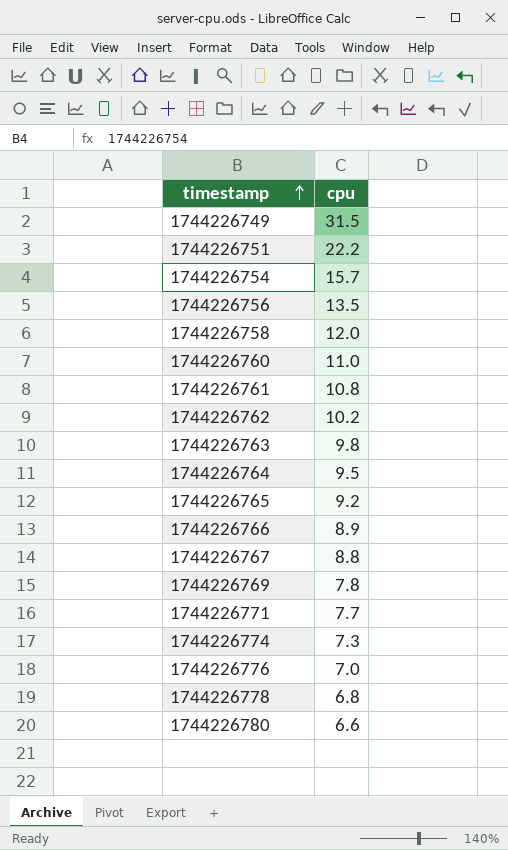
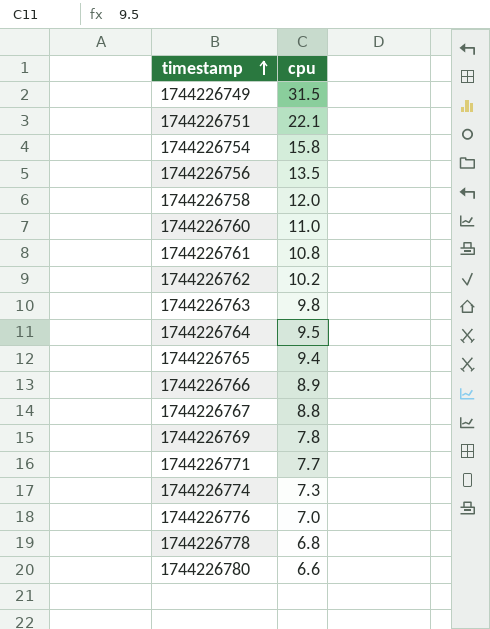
1744226751 | cpu: 22.2 -> 22.1
1744226754 | cpu: 15.7 -> 15.8
1744226765 | cpu: 9.2 -> 9.4

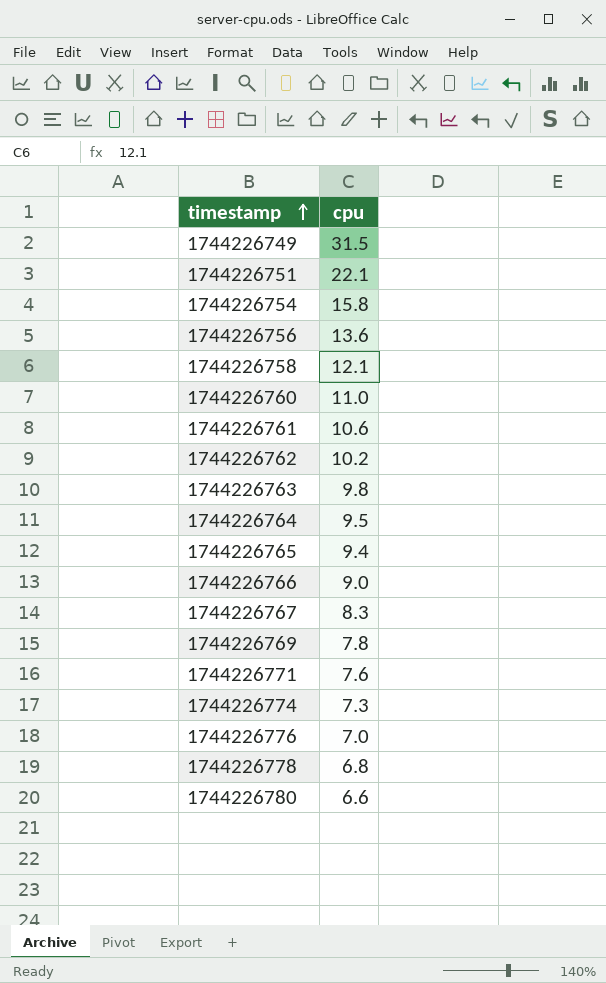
1744226756 | cpu: 13.5 -> 13.6
1744226758 | cpu: 12.0 -> 12.1
1744226761 | cpu: 10.8 -> 10.6
1744226766 | cpu: 8.9 -> 9.0
1744226767 | cpu: 8.8 -> 8.3
1744226771 | cpu: 7.7 -> 7.6

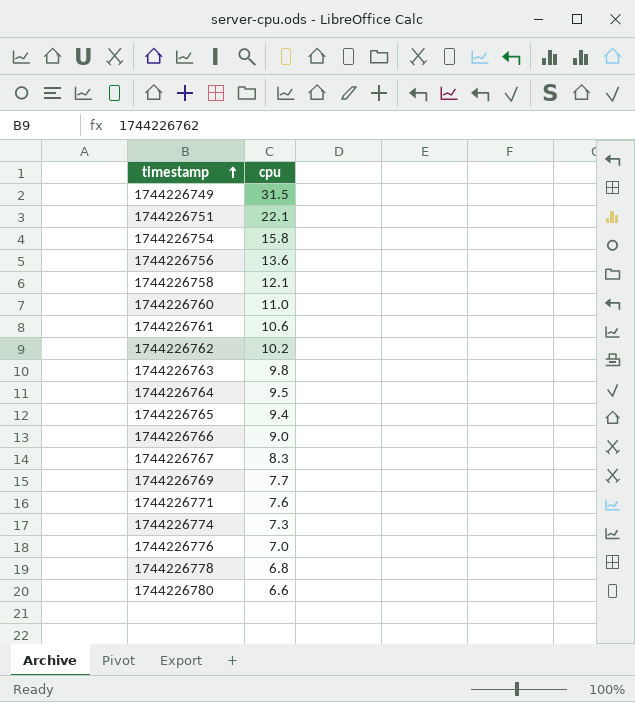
1744226769 | cpu: 7.8 -> 7.7

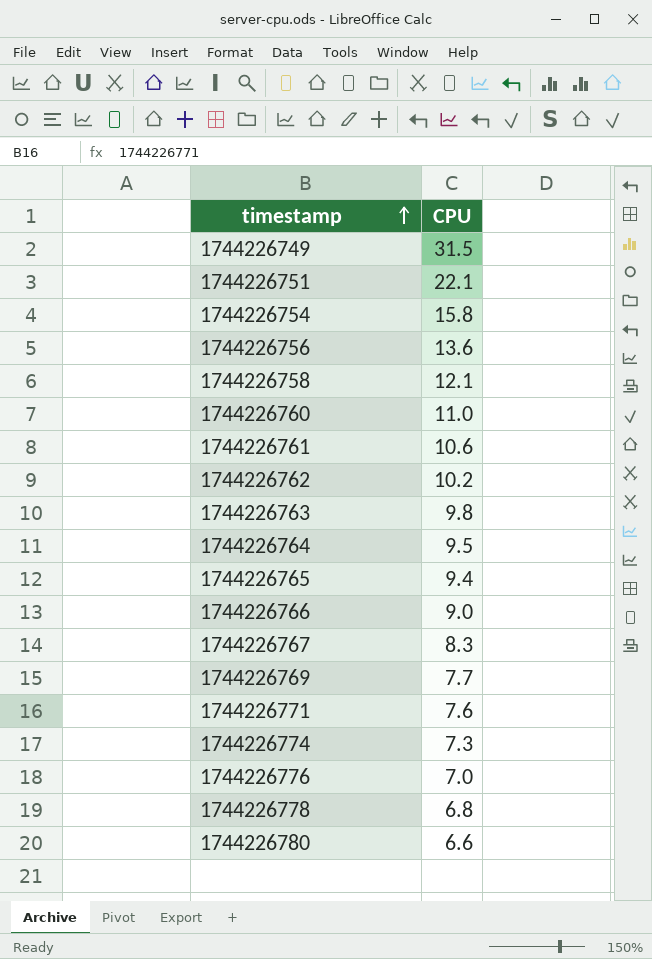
column name: cpu -> CPU

